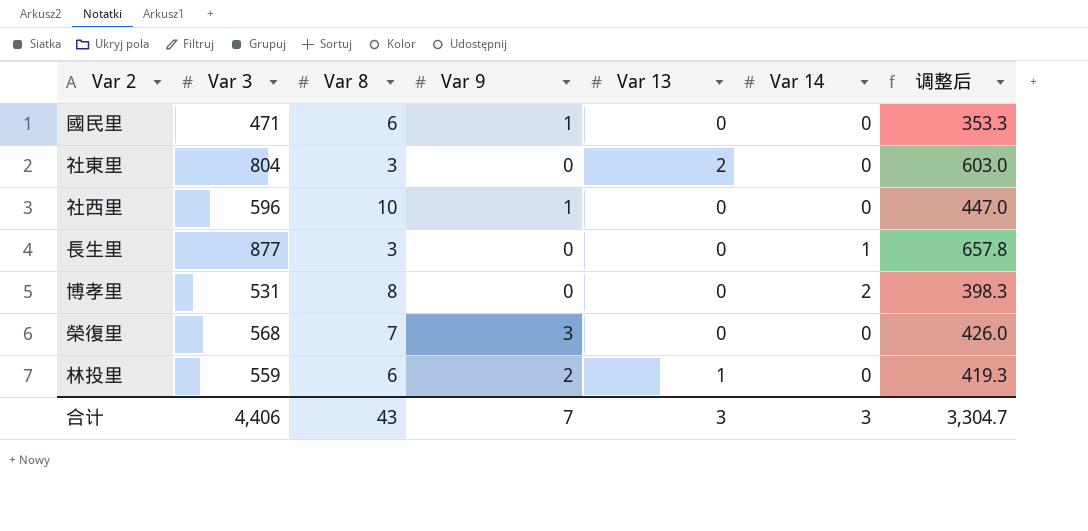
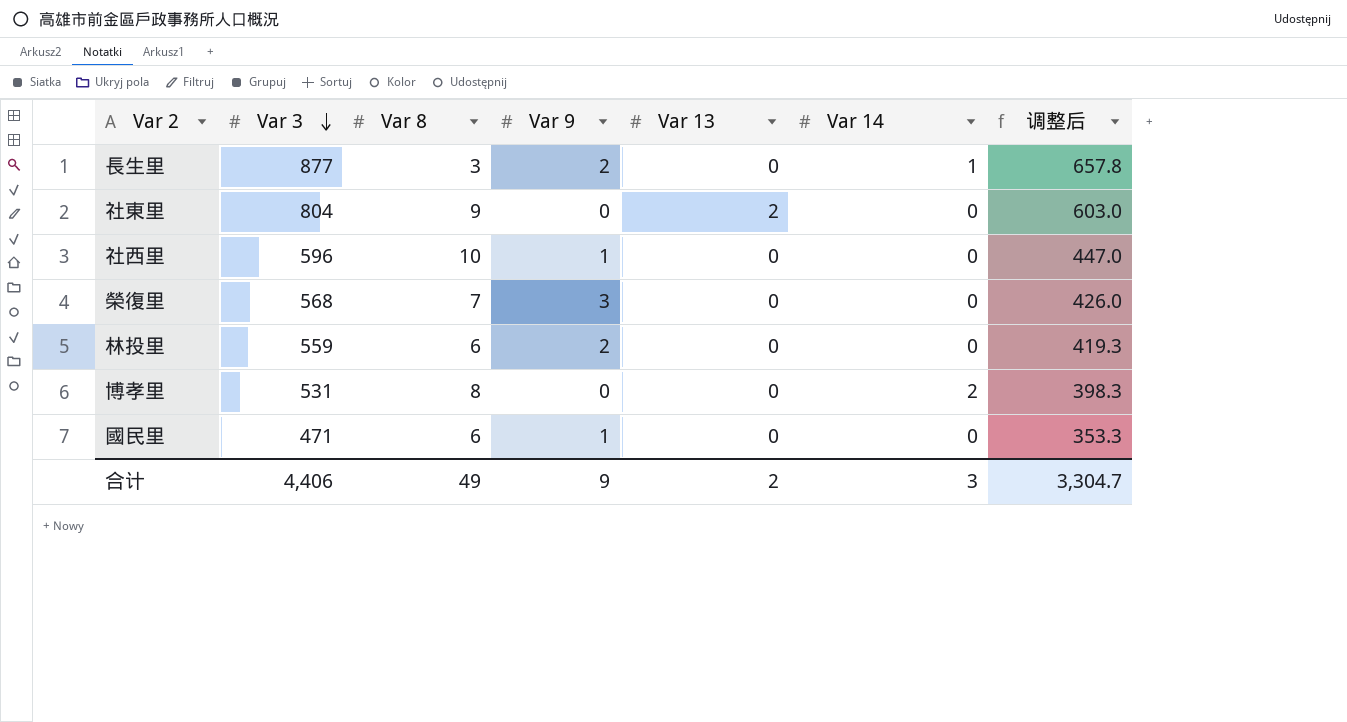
row order: none -> Var 3 descending
長生里 | Var 9: 0 -> 2
社東里 | Var 8: 3 -> 9
林投里 | Var 13: 1 -> 0
合计 | Var 8: 43 -> 49
合计 | Var 9: 7 -> 9
合计 | Var 13: 3 -> 2

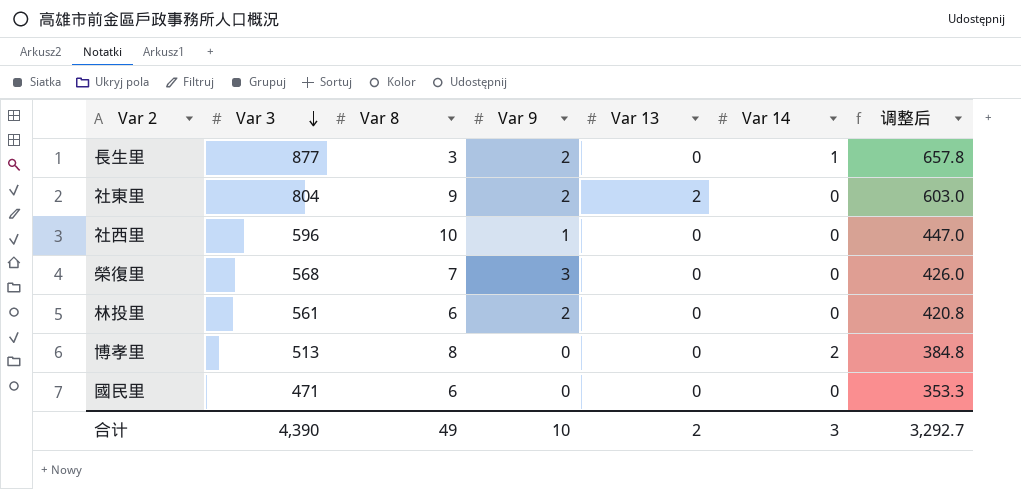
社東里 | Var 9: 0 -> 2
林投里 | Var 3: 559 -> 561
林投里 | 调整后: 419.3 -> 420.8
博孝里 | Var 3: 531 -> 513
博孝里 | 调整后: 398.3 -> 384.8
國民里 | Var 9: 1 -> 0
合计 | Var 3: 4,406 -> 4,390
合计 | Var 9: 9 -> 10
合计 | 调整后: 3,304.7 -> 3,292.7

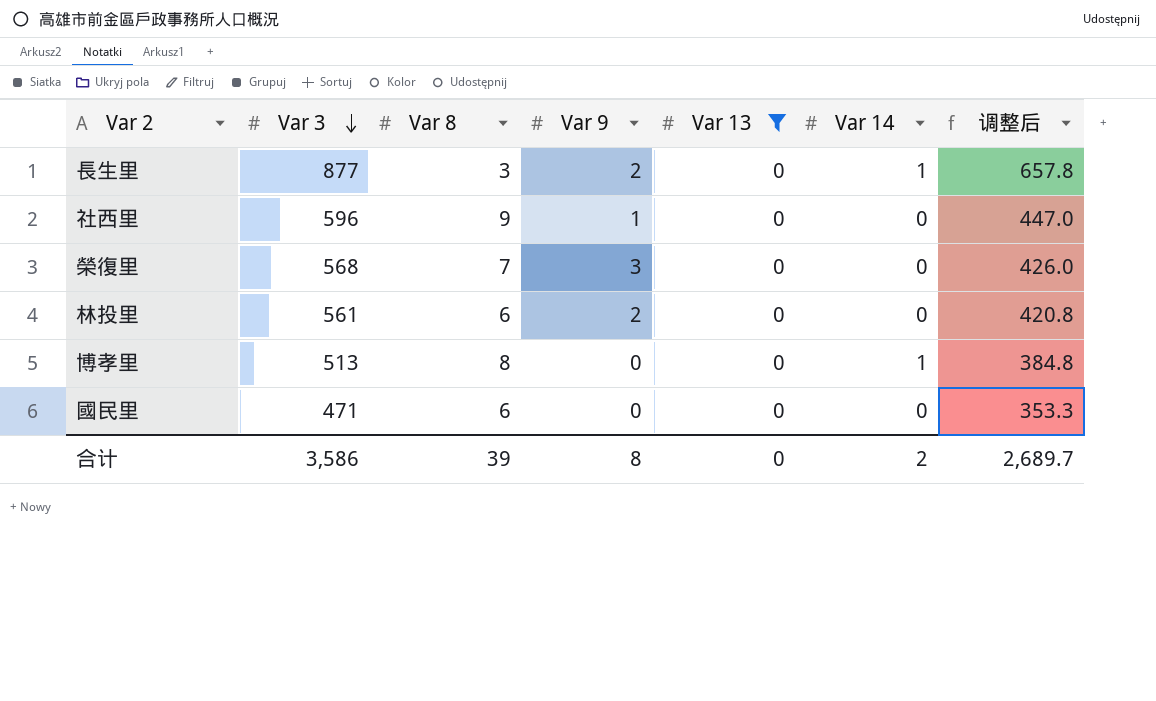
filter: none -> Var 13 = 0
社西里 | Var 8: 10 -> 9
博孝里 | Var 14: 2 -> 1
合计 | Var 3: 4,390 -> 3,586
合计 | Var 8: 49 -> 39
合计 | Var 9: 10 -> 8
合计 | Var 13: 2 -> 0
合计 | Var 14: 3 -> 2
合计 | 调整后: 3,292.7 -> 2,689.7

